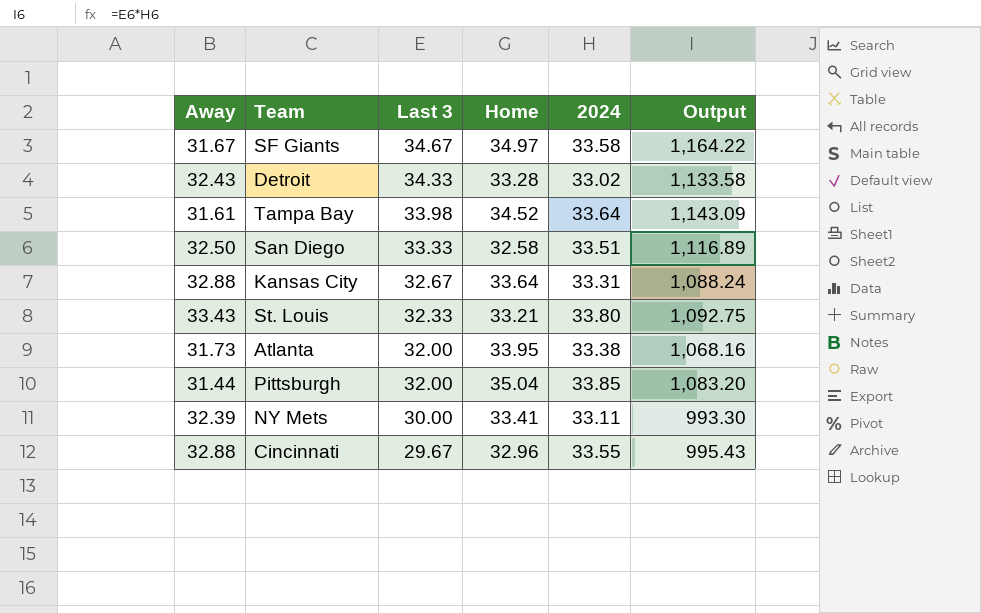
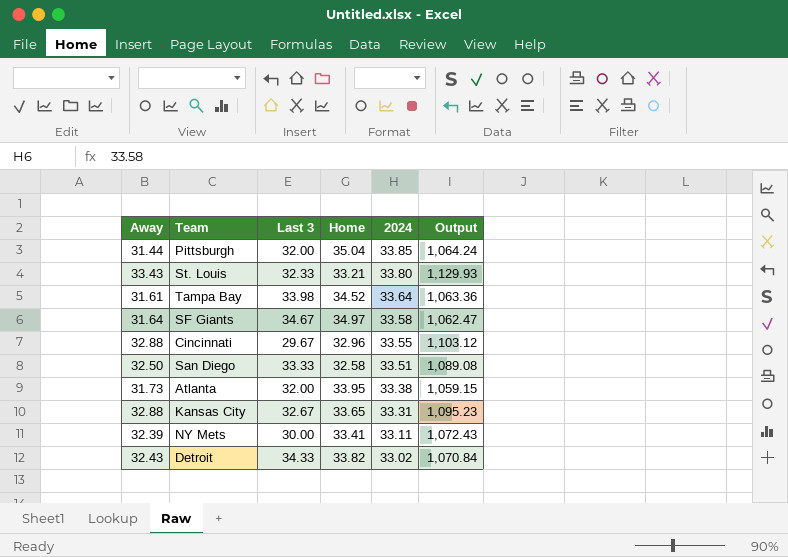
row order: Last 3 descending -> 2024 descending
column Output | formula: [Last 3] * [2024] -> [Away] * [2024]
SF Giants | Away: 31.67 -> 31.64
Kansas City | Home: 33.64 -> 33.65
Detroit | Home: 33.28 -> 33.82

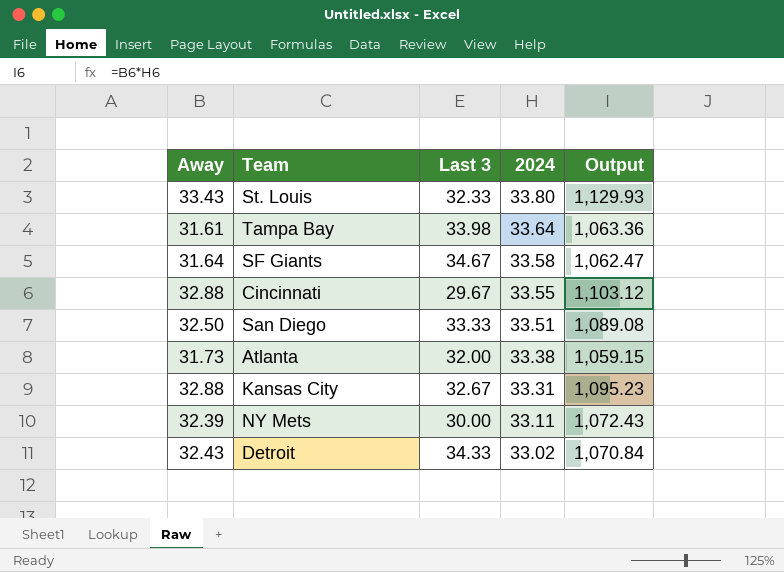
column Home | position: 4 -> none
row Pittsburgh: 31.44 | 32.00 | 35.04 | 33.85 | 1,064.24 -> none

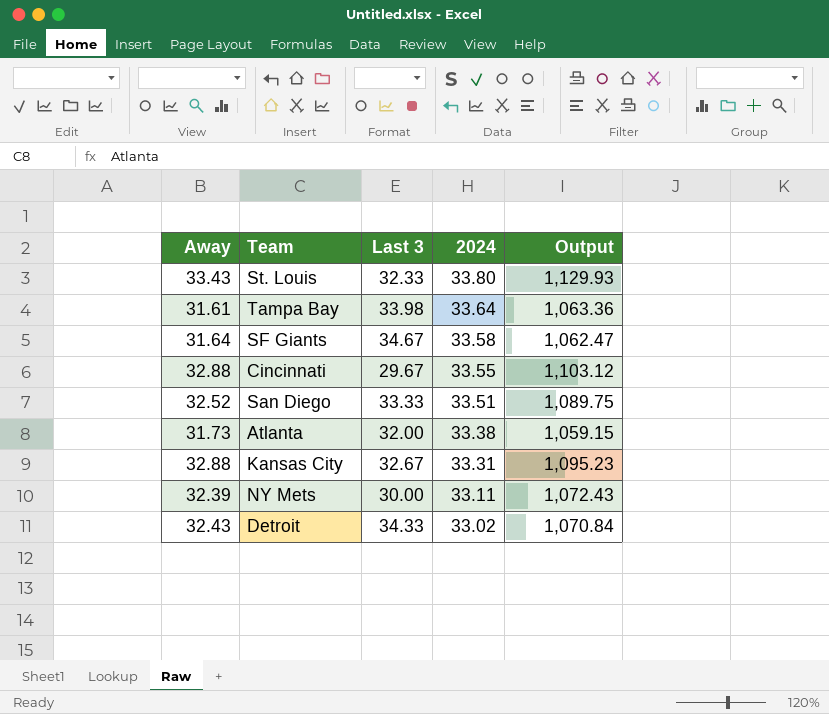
San Diego | Away: 32.50 -> 32.52
San Diego | Output: 1,089.08 -> 1,089.75

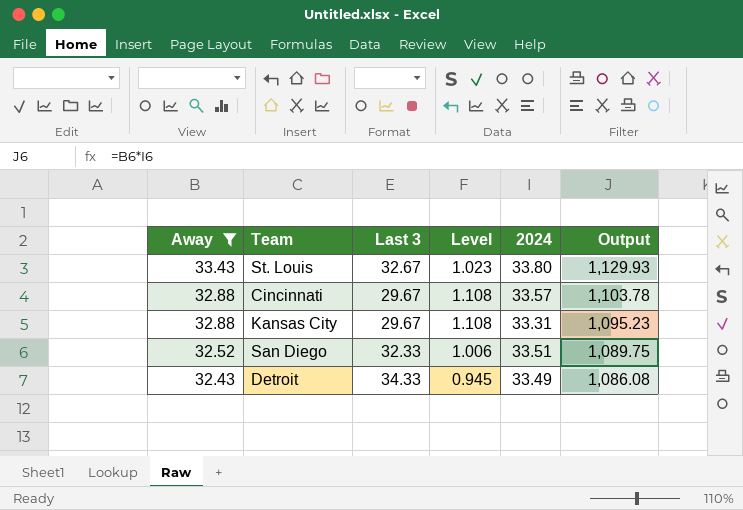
filter: none -> Away >= 32.43
row order: 2024 descending -> Away descending
column Level | formula: none -> [Away] / [Last 3]
St. Louis | Last 3: 32.33 -> 32.67
Cincinnati | 2024: 33.55 -> 33.57
Cincinnati | Output: 1,103.12 -> 1,103.78
Kansas City | Last 3: 32.67 -> 29.67
San Diego | Last 3: 33.33 -> 32.33
Detroit | 2024: 33.02 -> 33.49
Detroit | Output: 1,070.84 -> 1,086.08

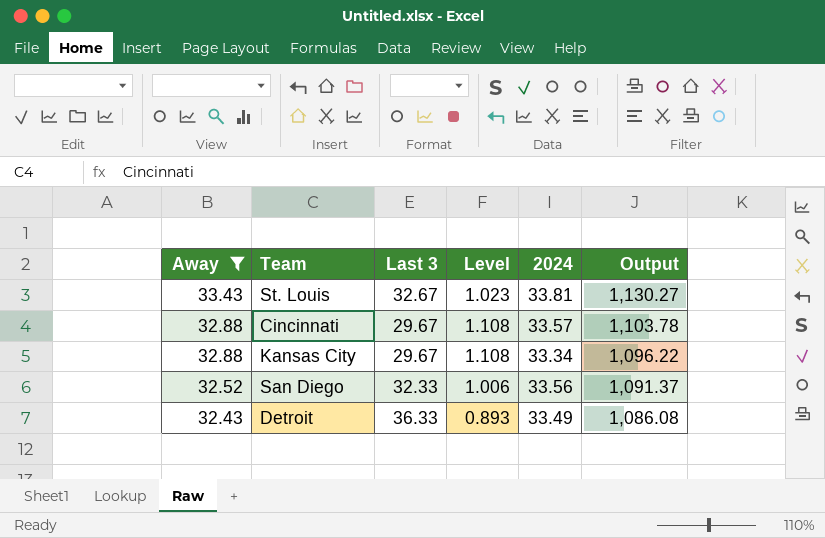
St. Louis | 2024: 33.80 -> 33.81
St. Louis | Output: 1,129.93 -> 1,130.27
Kansas City | 2024: 33.31 -> 33.34
Kansas City | Output: 1,095.23 -> 1,096.22
San Diego | 2024: 33.51 -> 33.56
San Diego | Output: 1,089.75 -> 1,091.37
Detroit | Last 3: 34.33 -> 36.33
Detroit | Level: 0.945 -> 0.893

